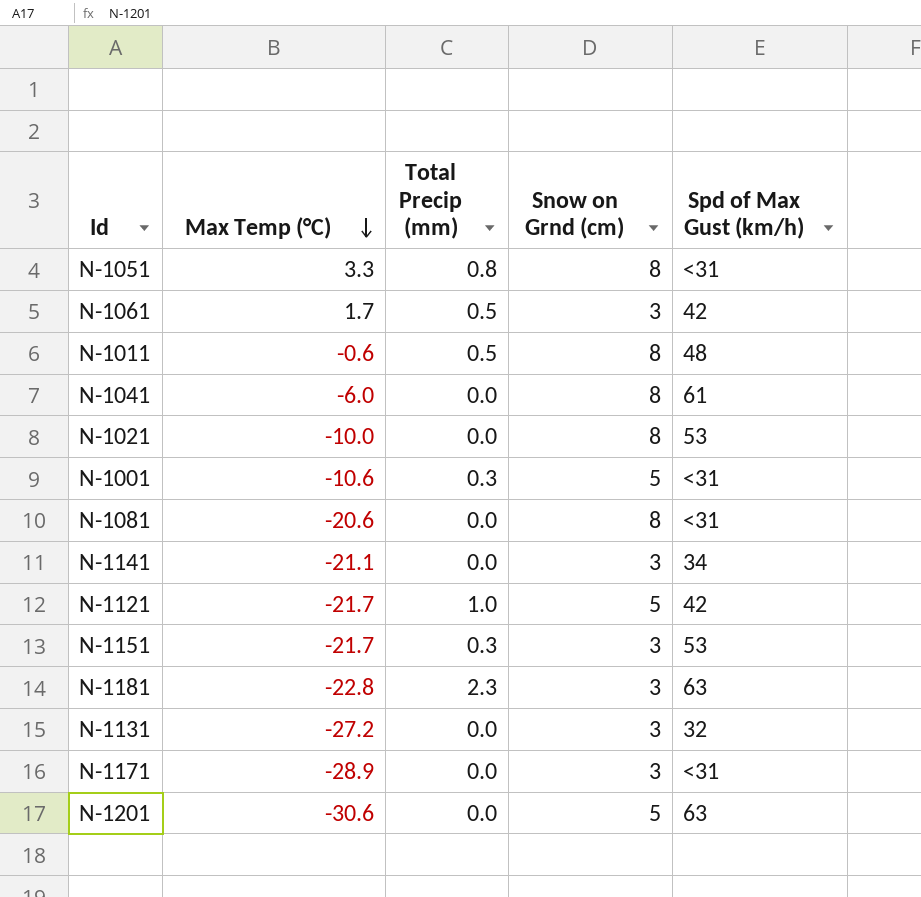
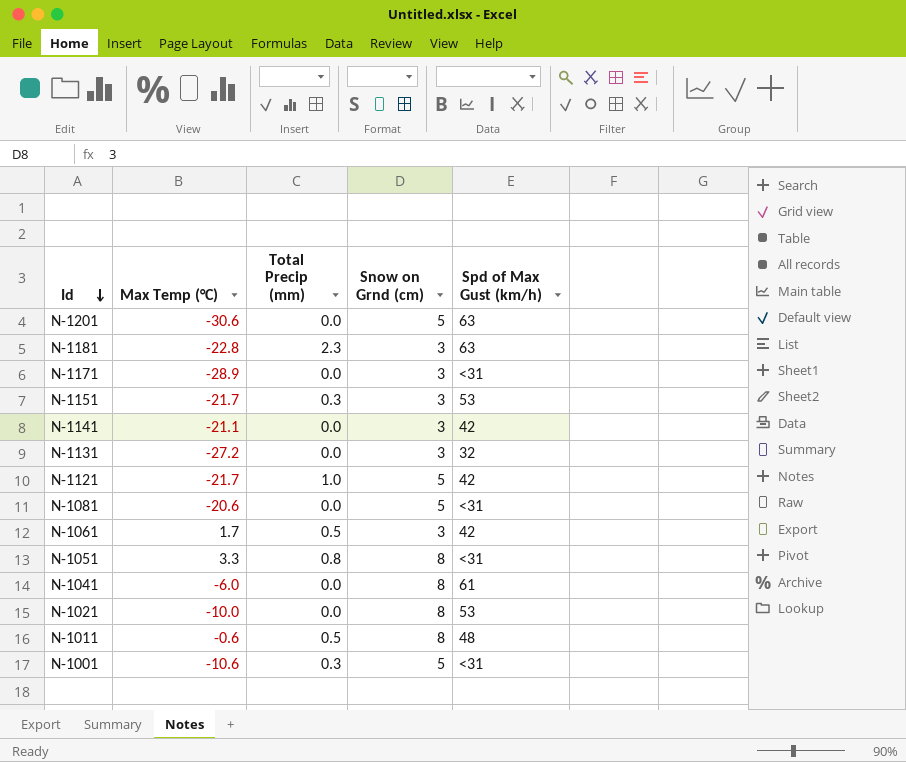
row order: Max Temp (°C) descending -> Id descending
N-1141 | Spd of Max Gust (km/h): 34 -> 42
N-1081 | Snow on Grnd (cm): 8 -> 5

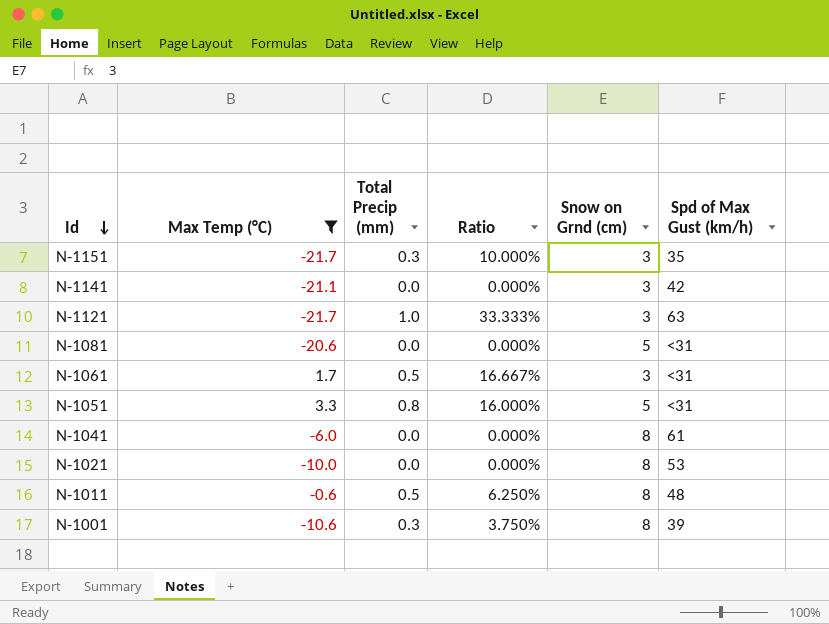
filter: none -> Max Temp (°C) >= -21.7
column Ratio | formula: none -> [Total Precip (mm)] / [Snow on Grnd (cm)]
N-1151 | Spd of Max Gust (km/h): 53 -> 35
N-1121 | Snow on Grnd (cm): 5 -> 3
N-1121 | Spd of Max Gust (km/h): 42 -> 63
N-1061 | Spd of Max Gust (km/h): 42 -> <31
N-1051 | Snow on Grnd (cm): 8 -> 5
N-1001 | Snow on Grnd (cm): 5 -> 8
N-1001 | Spd of Max Gust (km/h): <31 -> 39

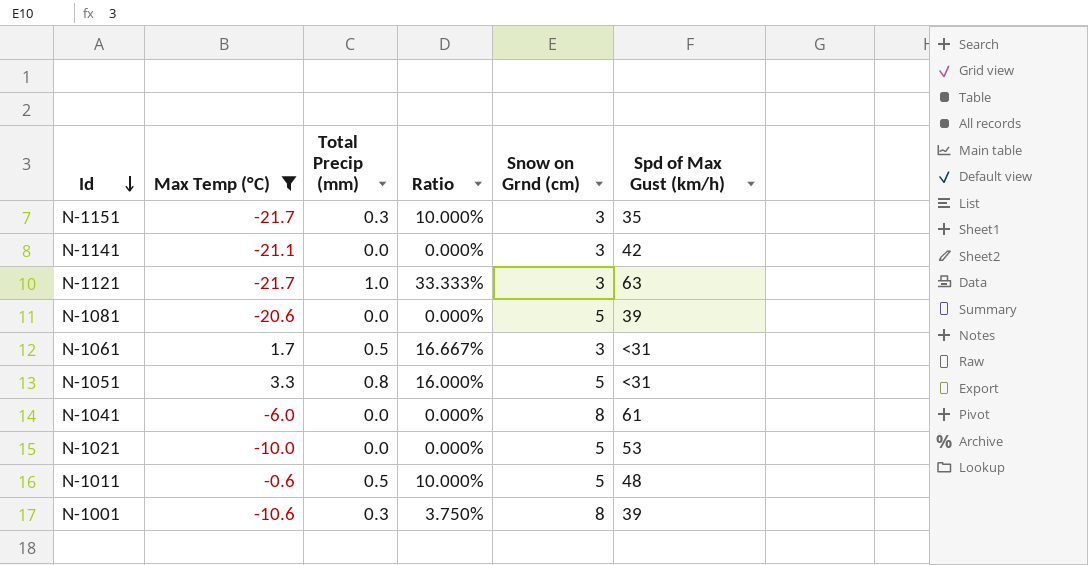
N-1081 | Spd of Max Gust (km/h): <31 -> 39
N-1021 | Snow on Grnd (cm): 8 -> 5
N-1011 | Ratio: 6.250% -> 10.000%
N-1011 | Snow on Grnd (cm): 8 -> 5

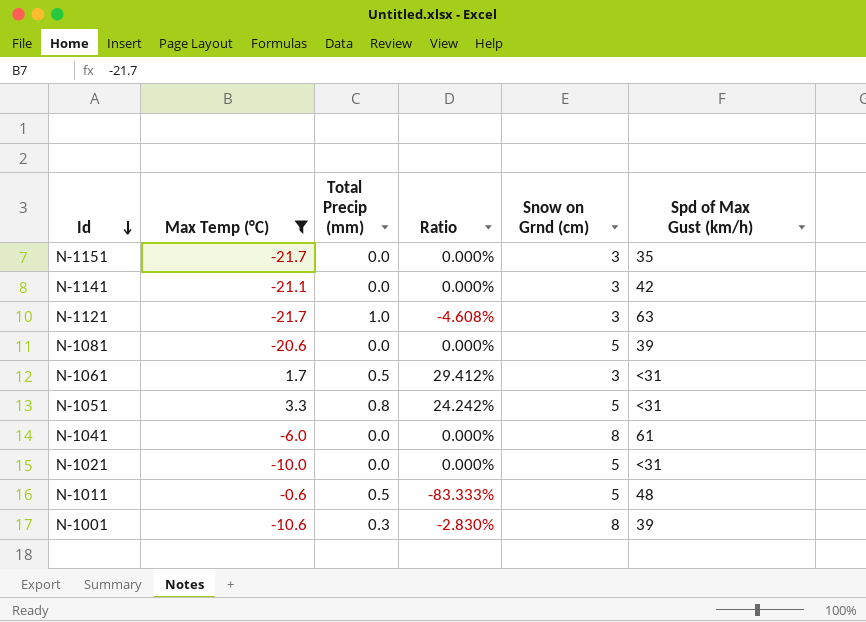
column Ratio | formula: [Total Precip (mm)] / [Snow on Grnd (cm)] -> [Total Precip (mm)] / [Max Temp (°C)]
N-1151 | Total Precip (mm): 0.3 -> 0.0
N-1021 | Spd of Max Gust (km/h): 53 -> <31

